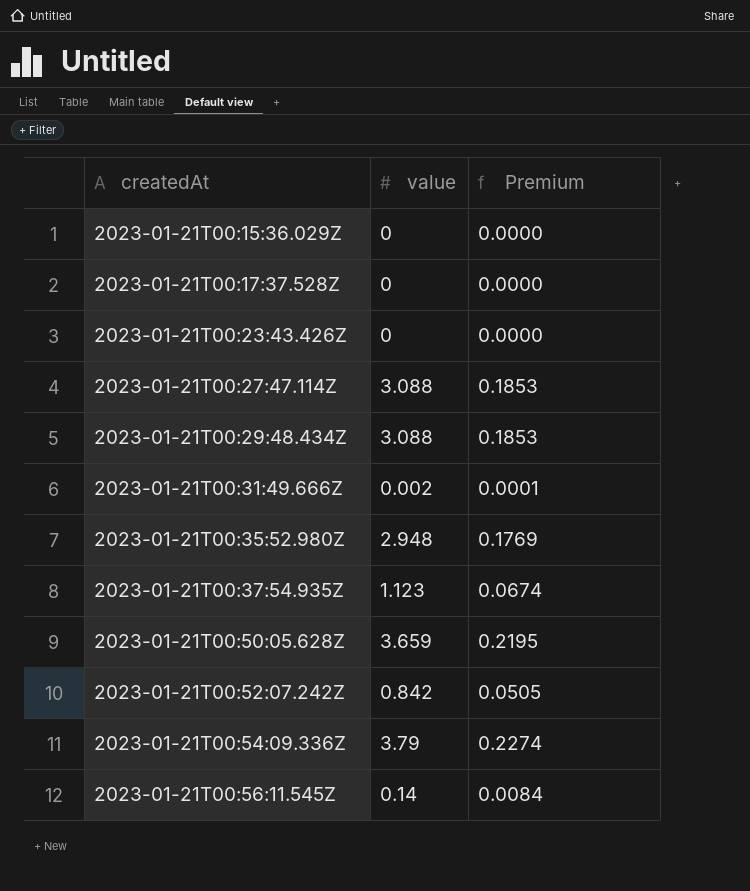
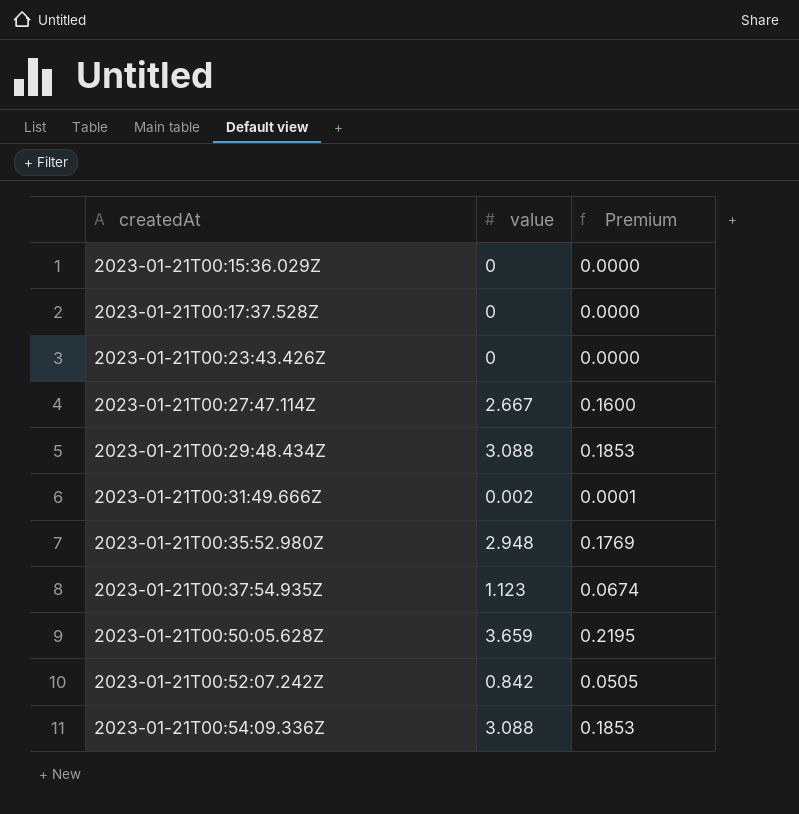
row 2023-01-21T00:56:11.545Z: 0.14 | 0.0084 -> none
2023-01-21T00:27:47.114Z | value: 3.088 -> 2.667
2023-01-21T00:27:47.114Z | Premium: 0.1853 -> 0.1600
2023-01-21T00:54:09.336Z | value: 3.79 -> 3.088
2023-01-21T00:54:09.336Z | Premium: 0.2274 -> 0.1853

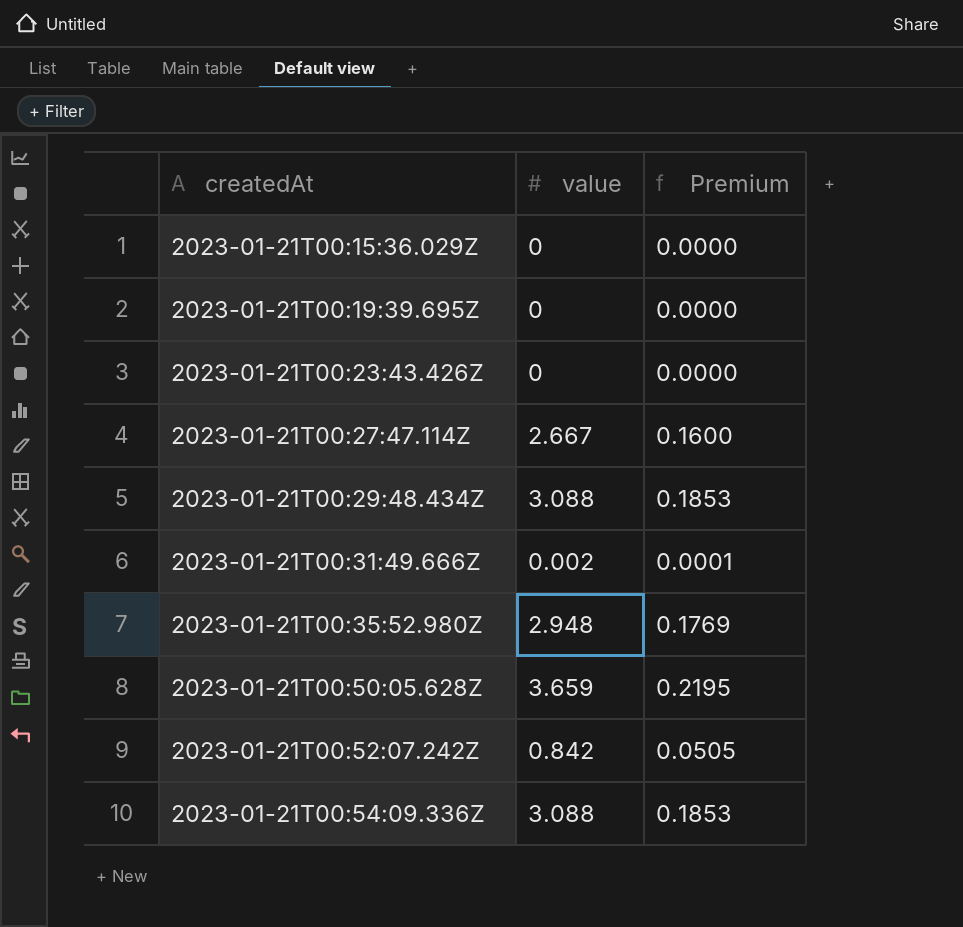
row 2023-01-21T00:17:37.528Z: 0 | 0.0000 -> none
row 2023-01-21T00:37:54.935Z: 1.123 | 0.0674 -> none
row 2023-01-21T00:19:39.695Z: none -> 0 | 0.0000

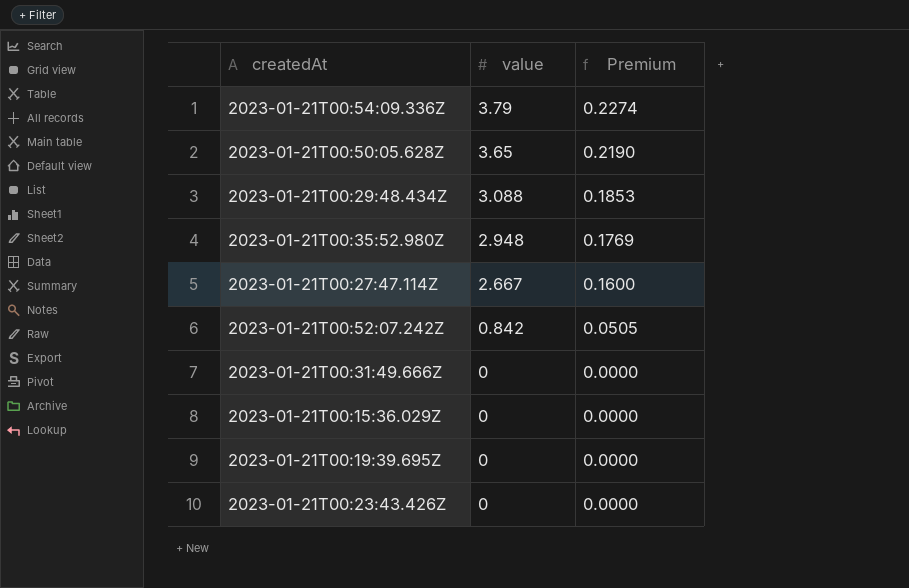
row order: createdAt ascending -> value descending
2023-01-21T00:54:09.336Z | value: 3.088 -> 3.79
2023-01-21T00:54:09.336Z | Premium: 0.1853 -> 0.2274
2023-01-21T00:50:05.628Z | value: 3.659 -> 3.65
2023-01-21T00:50:05.628Z | Premium: 0.2195 -> 0.2190
2023-01-21T00:31:49.666Z | value: 0.002 -> 0
2023-01-21T00:31:49.666Z | Premium: 0.0001 -> 0.0000

